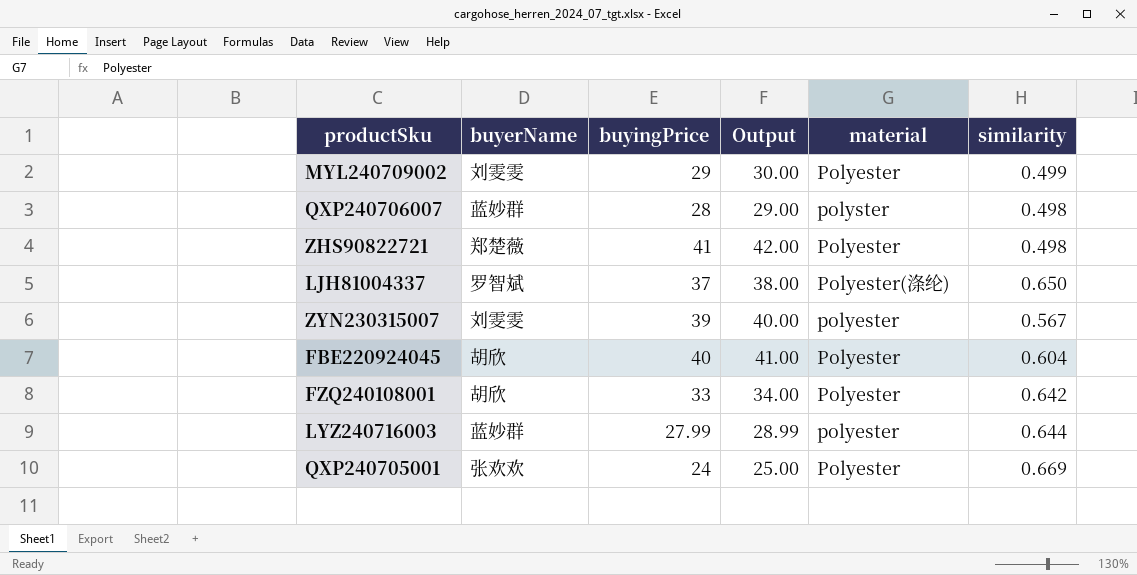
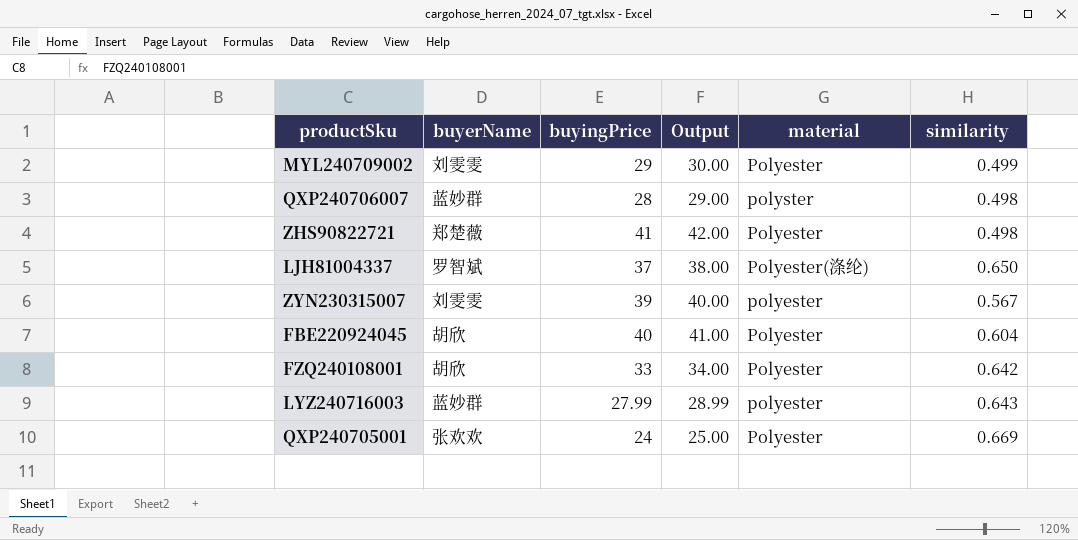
LYZ240716003 | similarity: 0.644 -> 0.643

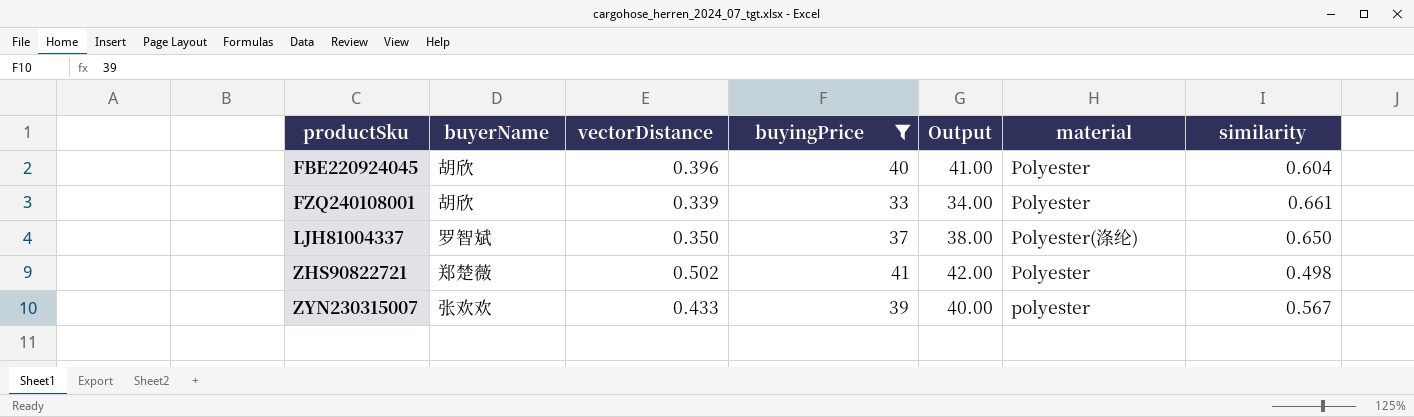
filter: none -> buyingPrice >= 33
row order: none -> productSku ascending
column vectorDistance | position: none -> 3
FZQ240108001 | similarity: 0.642 -> 0.661
ZYN230315007 | buyerName: 刘雯雯 -> 张欢欢

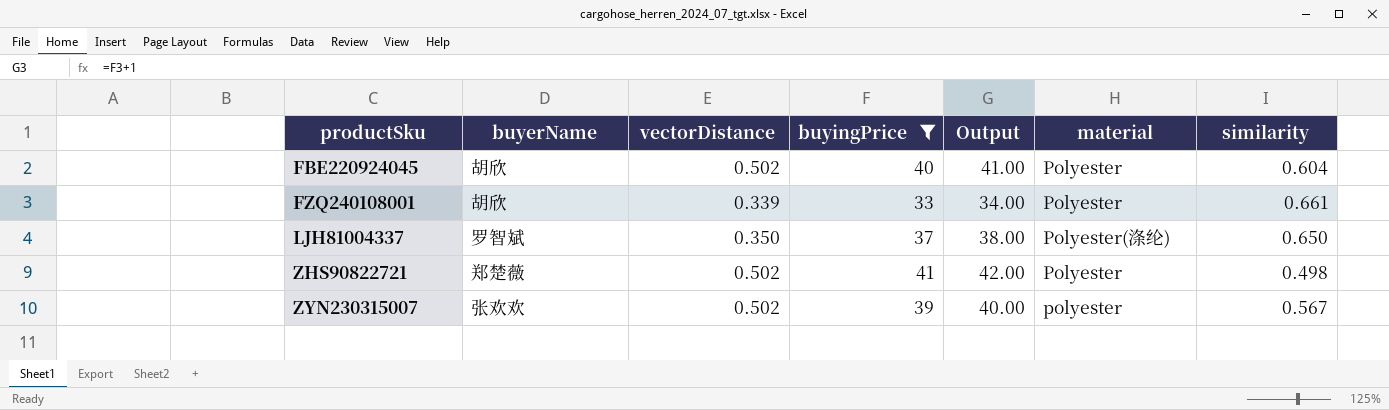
FBE220924045 | vectorDistance: 0.396 -> 0.502
ZYN230315007 | vectorDistance: 0.433 -> 0.502

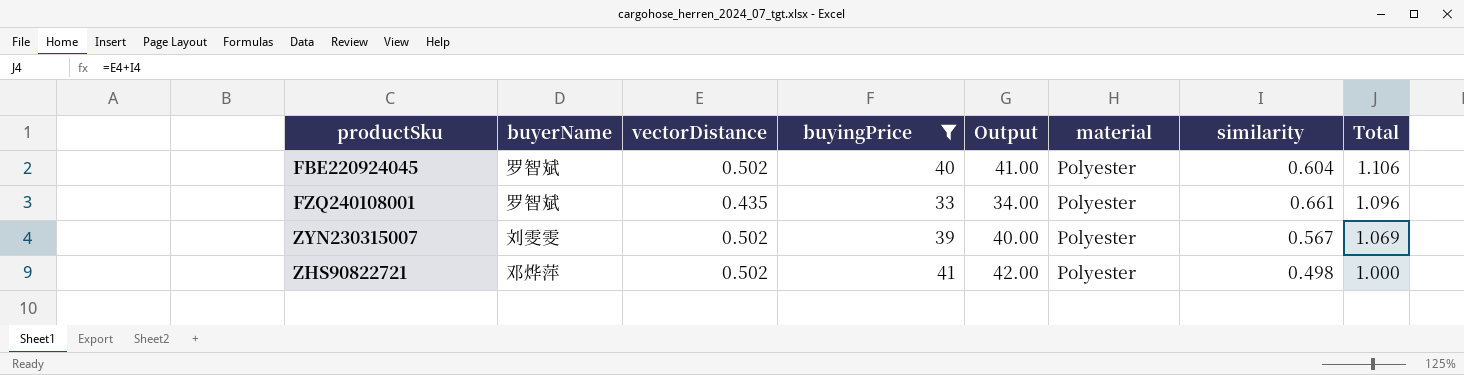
row order: productSku ascending -> Total descending
column Total | formula: none -> [vectorDistance] + [similarity]
row LJH81004337: 罗智斌 | 0.350 | 37 | 38.00 | Polyester(涤纶) | 0.650 -> none
FBE220924045 | buyerName: 胡欣 -> 罗智斌
FZQ240108001 | buyerName: 胡欣 -> 罗智斌
FZQ240108001 | vectorDistance: 0.339 -> 0.435
ZYN230315007 | buyerName: 张欢欢 -> 刘雯雯
ZYN230315007 | material: polyester -> Polyester
ZHS90822721 | buyerName: 郑楚薇 -> 邓烨萍

